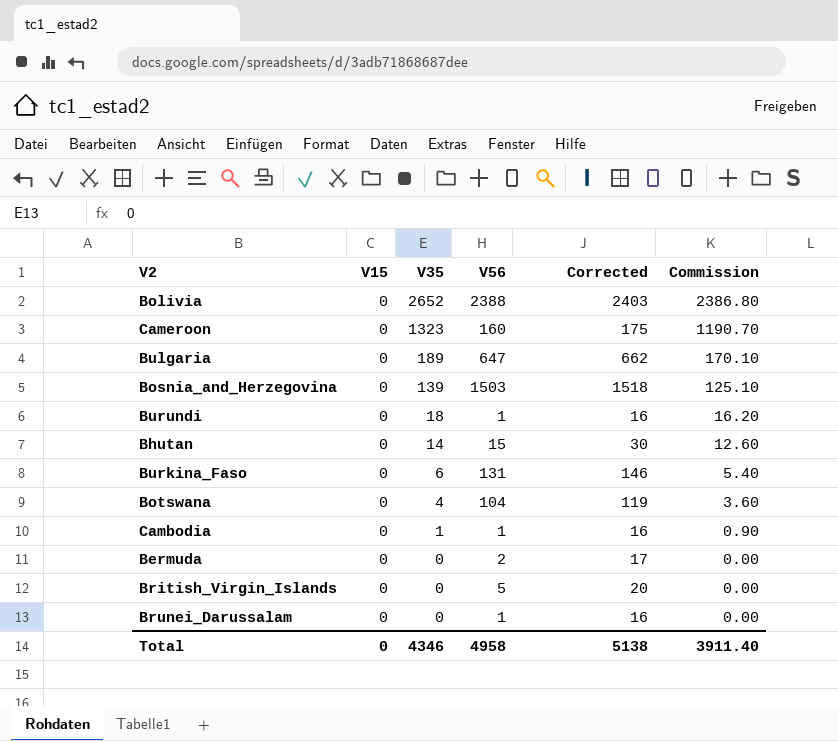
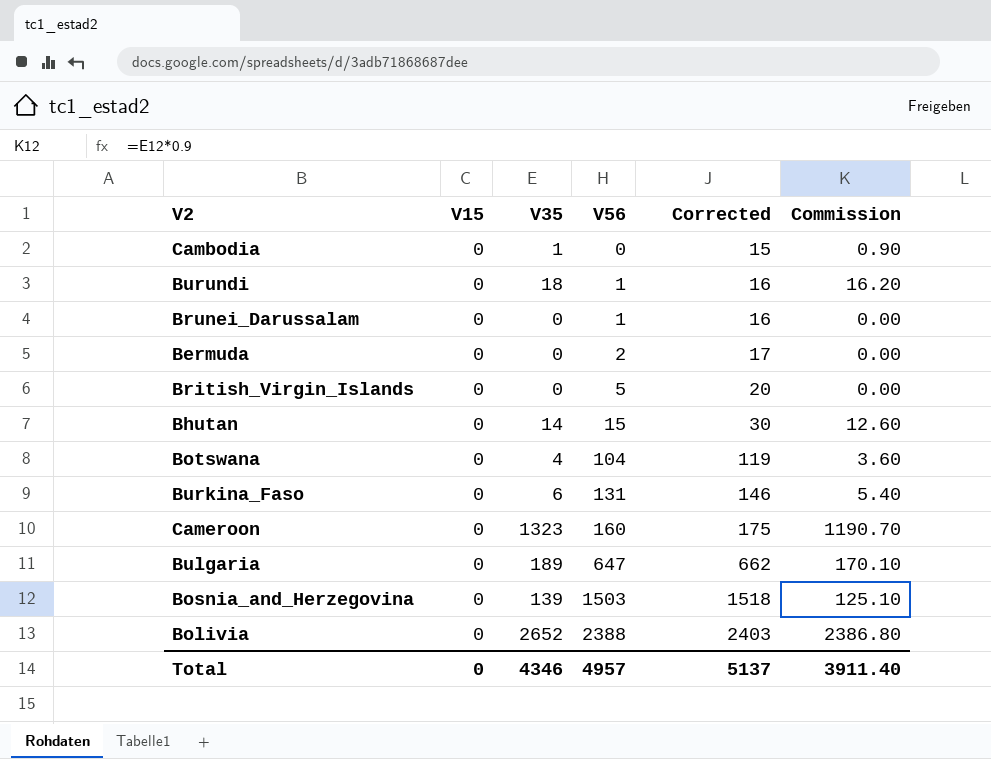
row order: V35 descending -> V56 ascending
Cambodia | V56: 1 -> 0
Cambodia | Corrected: 16 -> 15
Total | V56: 4958 -> 4957
Total | Corrected: 5138 -> 5137

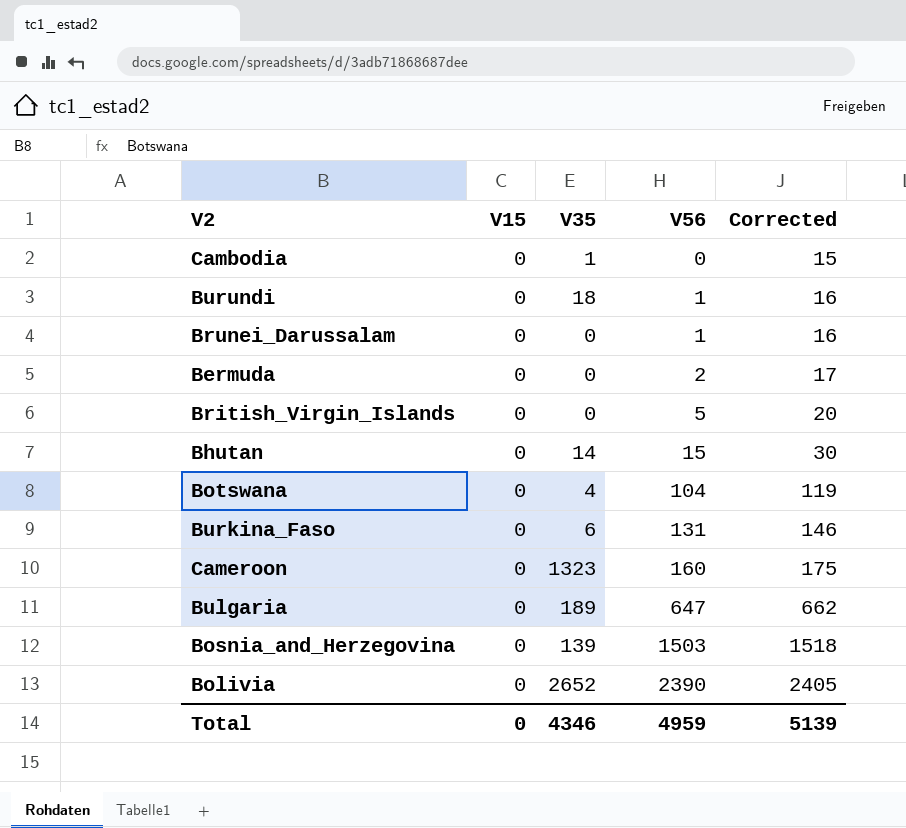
column Commission | formula: [V35] * 0.9 -> none
Bolivia | V56: 2388 -> 2390
Bolivia | Corrected: 2403 -> 2405
Total | V56: 4957 -> 4959
Total | Corrected: 5137 -> 5139

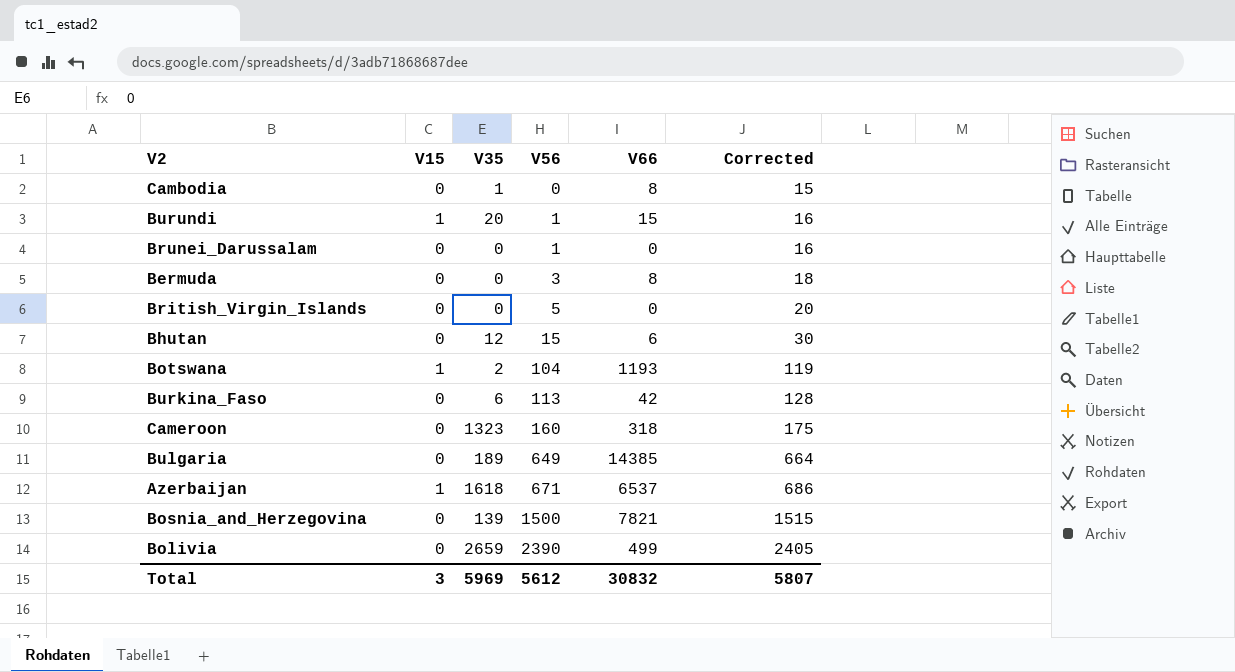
column V66 | position: none -> 5
Burundi | V15: 0 -> 1
Burundi | V35: 18 -> 20
Bermuda | V56: 2 -> 3
Bermuda | Corrected: 17 -> 18
Bhutan | V35: 14 -> 12
Botswana | V15: 0 -> 1
Botswana | V35: 4 -> 2
Burkina_Faso | V56: 131 -> 113
Burkina_Faso | Corrected: 146 -> 128
Bulgaria | V56: 647 -> 649
Bulgaria | Corrected: 662 -> 664
row Azerbaijan: none -> 1 | 1618 | 671 | 6537 | 686
Bosnia_and_Herzegovina | V56: 1503 -> 1500
Bosnia_and_Herzegovina | Corrected: 1518 -> 1515
Bolivia | V35: 2652 -> 2659
Total | V15: 0 -> 3
Total | V35: 4346 -> 5969
Total | V56: 4959 -> 5612
Total | Corrected: 5139 -> 5807

